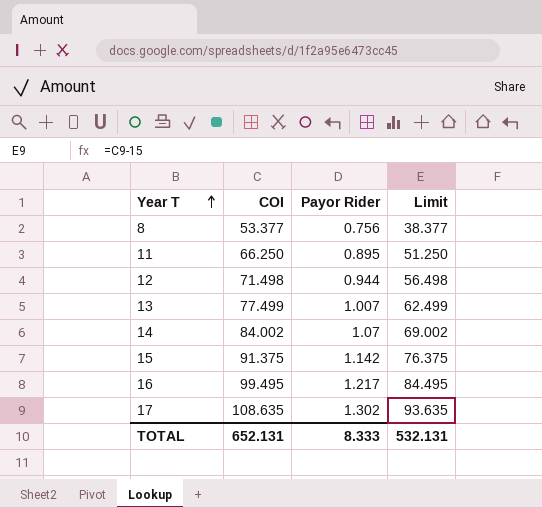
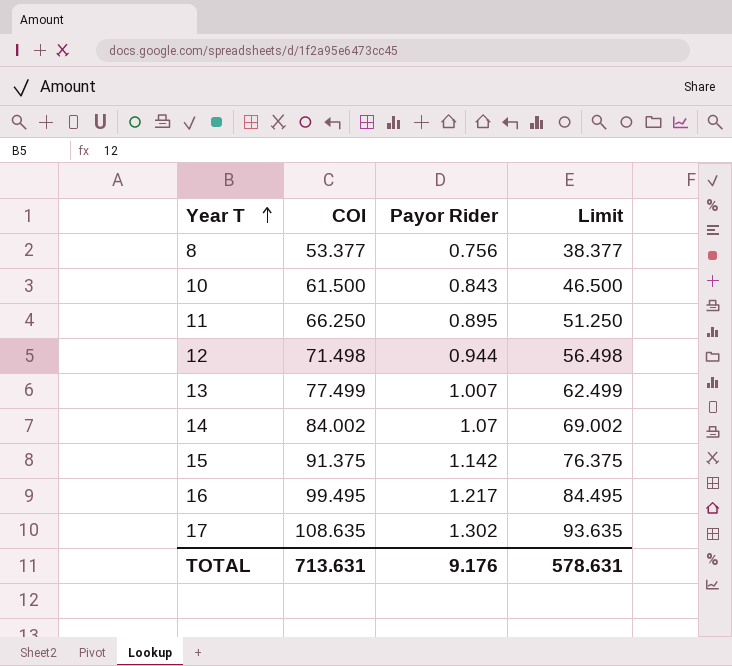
row 10: none -> 61.500 | 0.843 | 46.500
TOTAL | COI: 652.131 -> 713.631
TOTAL | Payor Rider: 8.333 -> 9.176
TOTAL | Limit: 532.131 -> 578.631

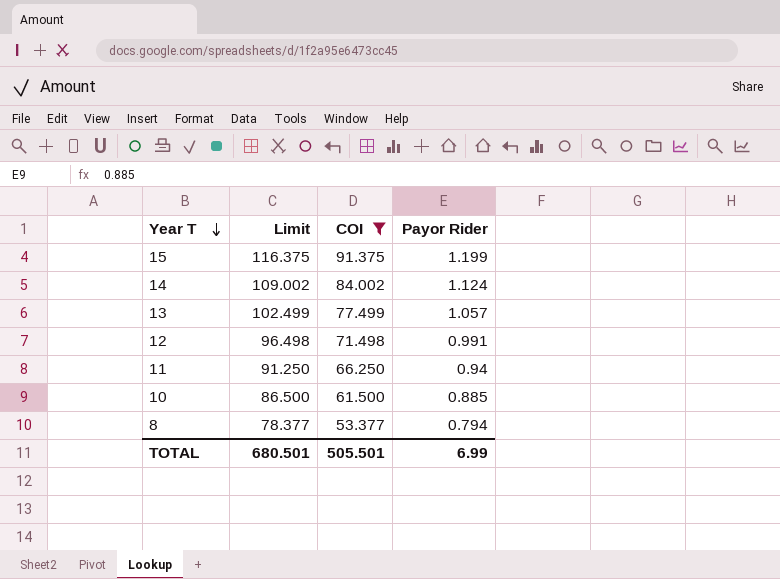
filter: none -> COI <= 91.375
row order: Year T ascending -> Year T descending
column Limit | formula: [COI] - 15 -> [COI] + 25
column Limit | position: 4 -> 2
15 | Payor Rider: 1.142 -> 1.199
14 | Payor Rider: 1.07 -> 1.124
13 | Payor Rider: 1.007 -> 1.057
12 | Payor Rider: 0.944 -> 0.991
11 | Payor Rider: 0.895 -> 0.94
10 | Payor Rider: 0.843 -> 0.885
8 | Payor Rider: 0.756 -> 0.794
TOTAL | Limit: 578.631 -> 680.501
TOTAL | COI: 713.631 -> 505.501
TOTAL | Payor Rider: 9.176 -> 6.99

